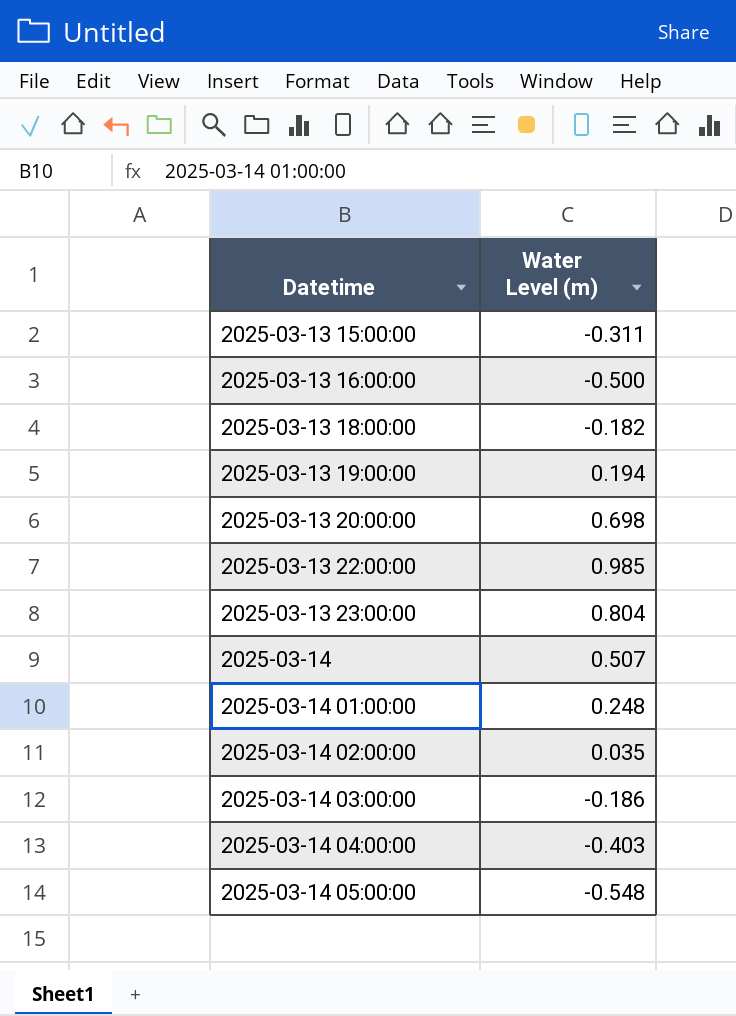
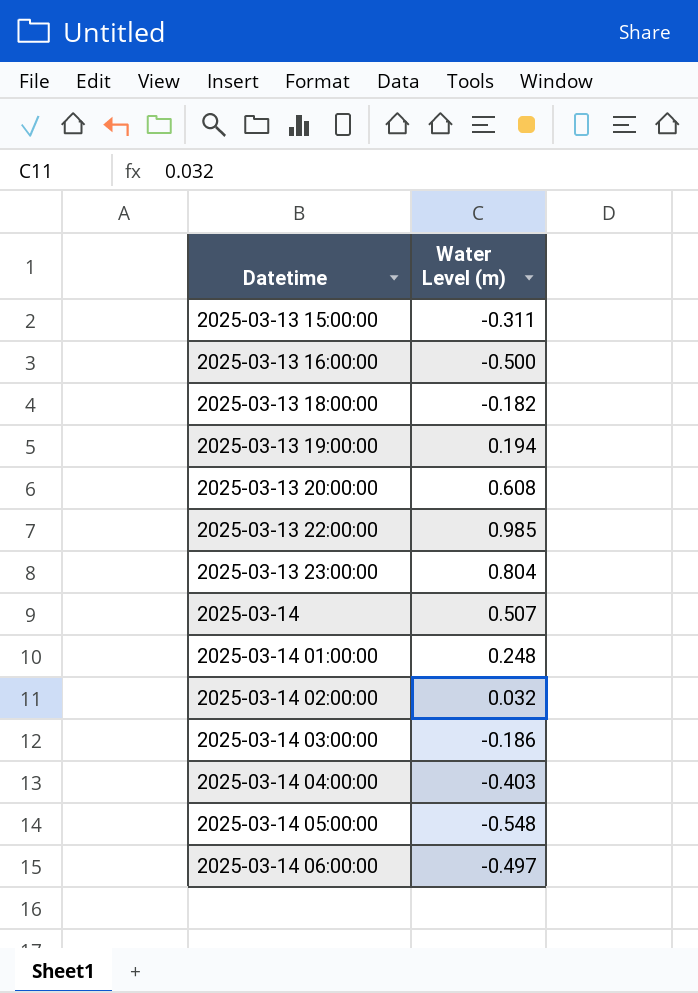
2025-03-13 20:00:00 | Water Level (m): 0.698 -> 0.608
2025-03-14 02:00:00 | Water Level (m): 0.035 -> 0.032
row 2025-03-14 06:00:00: none -> -0.497

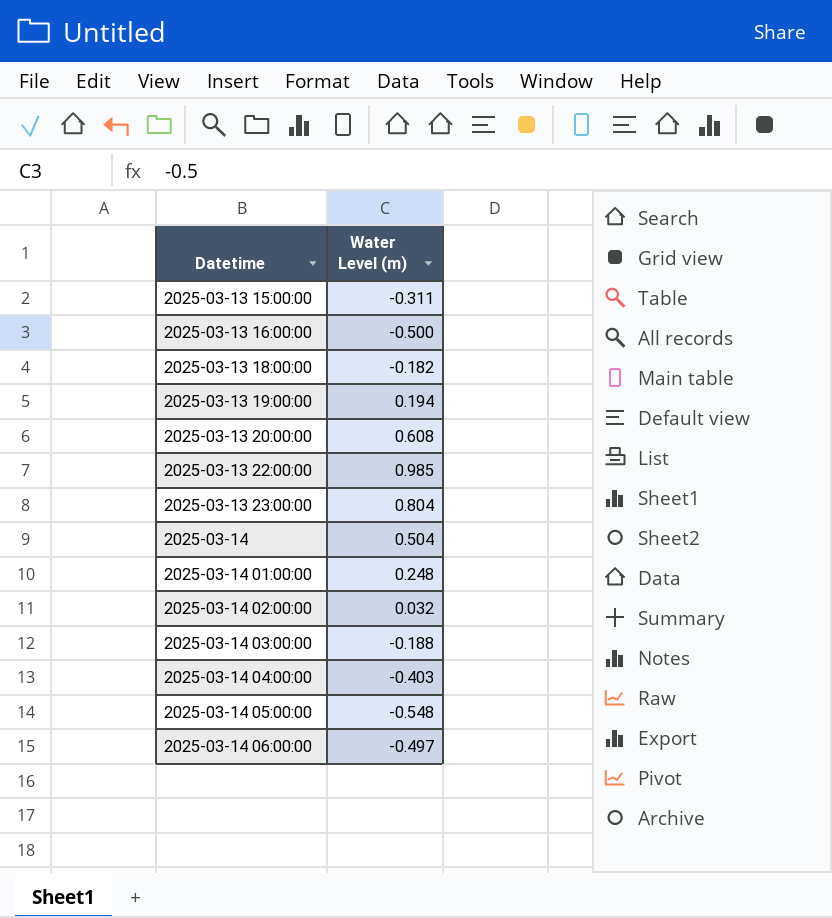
2025-03-14 | Water Level (m): 0.507 -> 0.504
2025-03-14 03:00:00 | Water Level (m): -0.186 -> -0.188

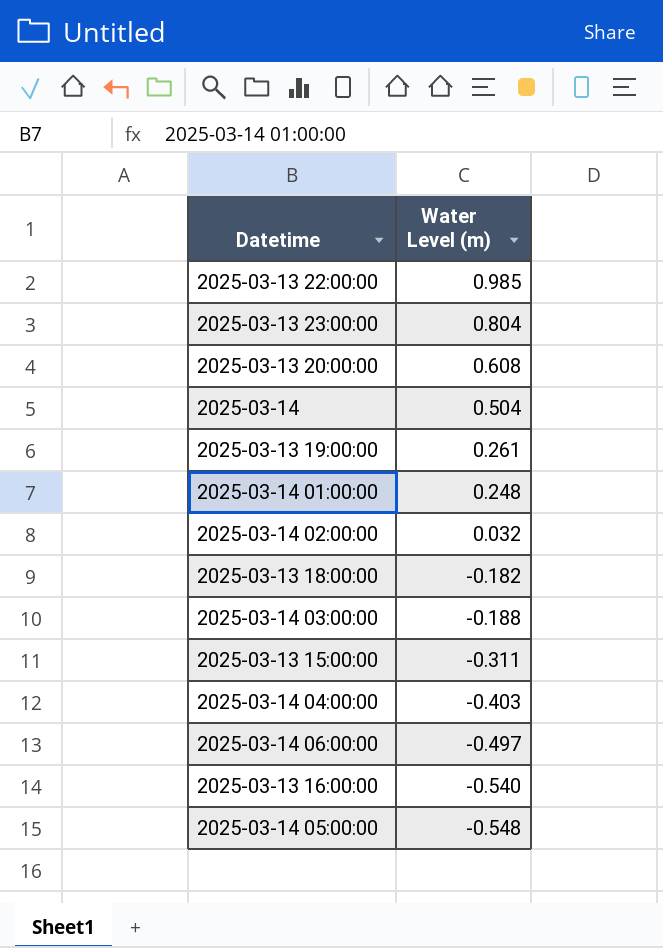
row order: Datetime ascending -> Water Level (m) descending
2025-03-13 19:00:00 | Water Level (m): 0.194 -> 0.261
2025-03-13 16:00:00 | Water Level (m): -0.500 -> -0.540

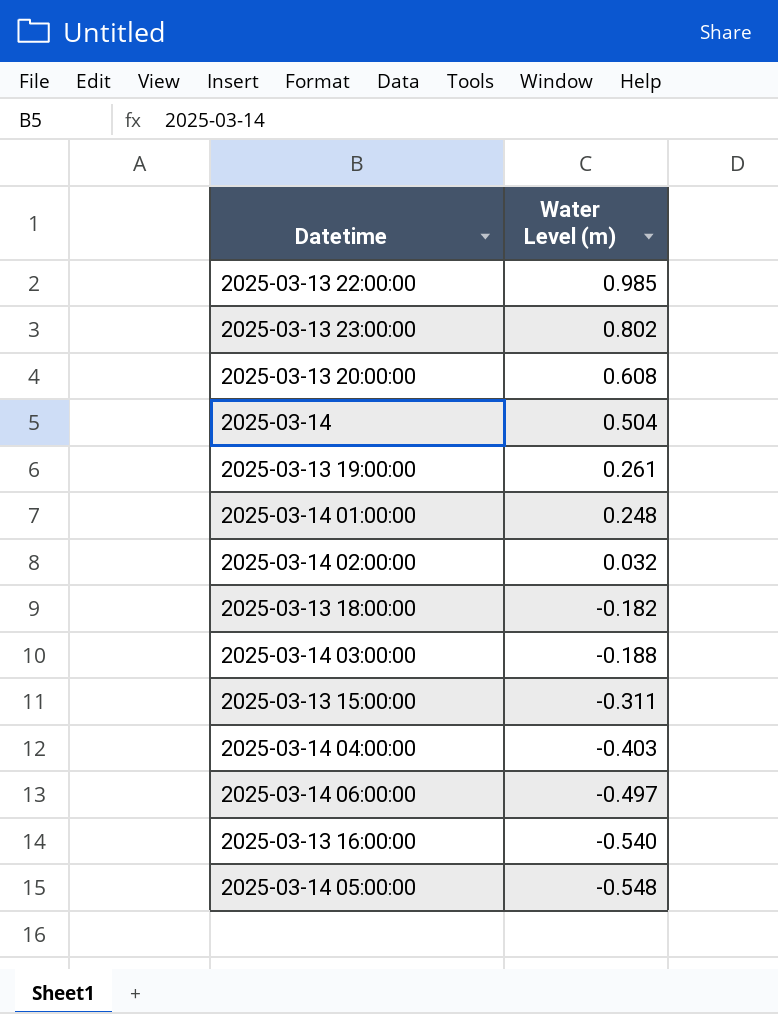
2025-03-13 23:00:00 | Water Level (m): 0.804 -> 0.802

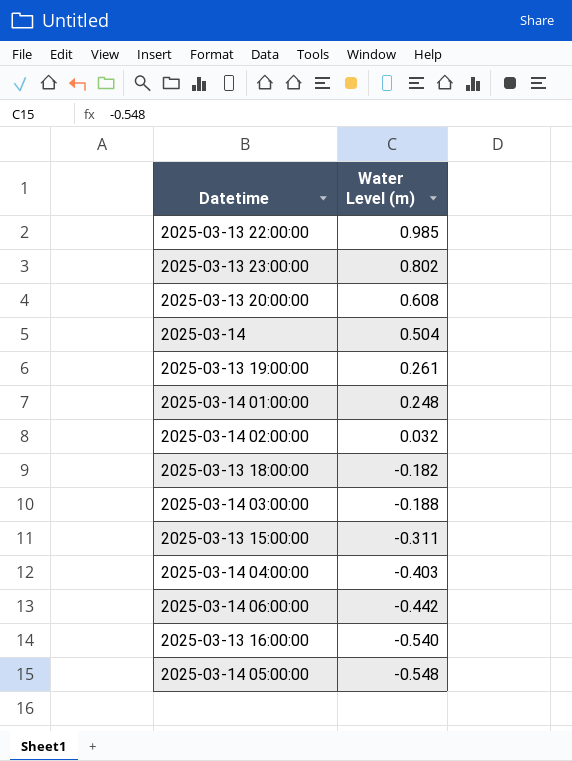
2025-03-14 06:00:00 | Water Level (m): -0.497 -> -0.442

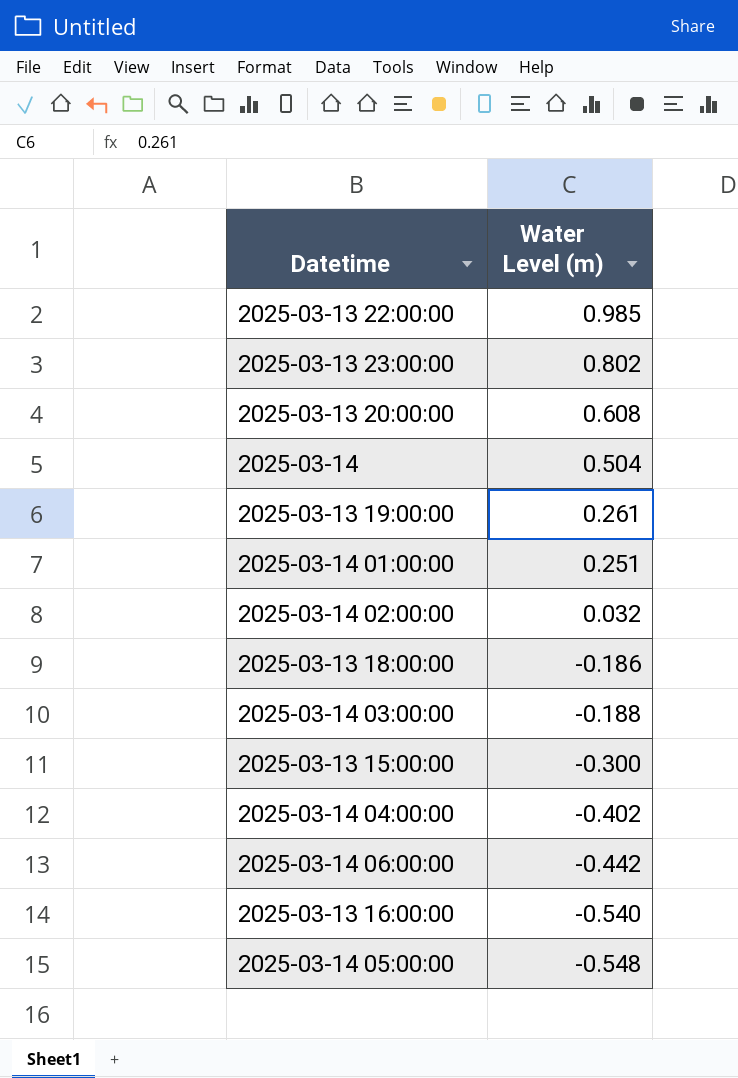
2025-03-14 01:00:00 | Water Level (m): 0.248 -> 0.251
2025-03-13 18:00:00 | Water Level (m): -0.182 -> -0.186
2025-03-13 15:00:00 | Water Level (m): -0.311 -> -0.300
2025-03-14 04:00:00 | Water Level (m): -0.403 -> -0.402

